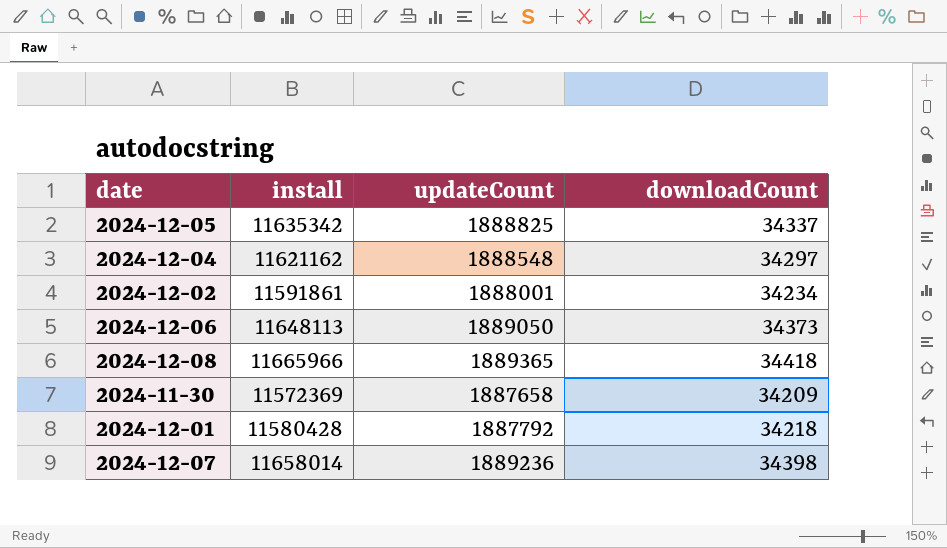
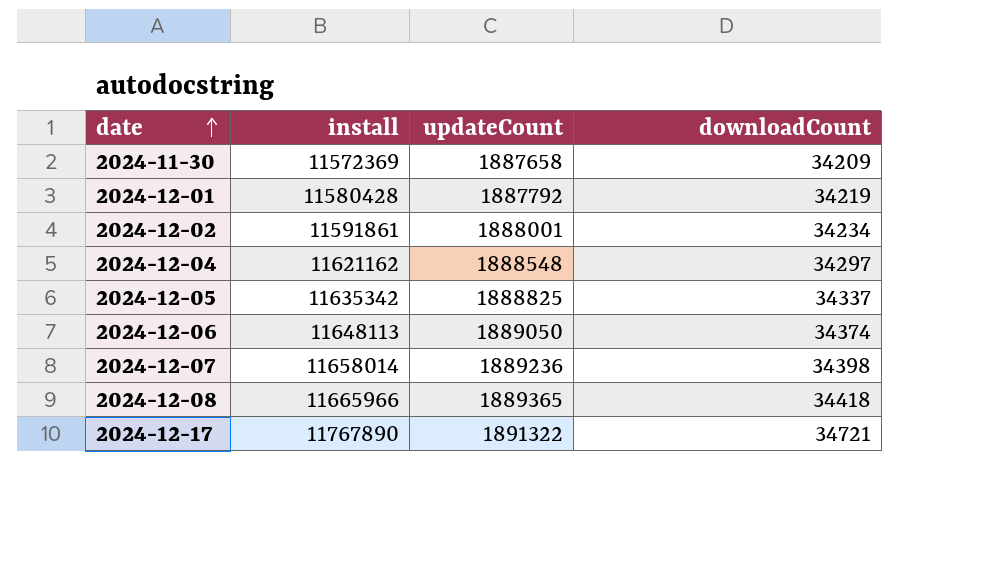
row order: none -> date ascending
2024-12-01 | downloadCount: 34218 -> 34219
2024-12-06 | downloadCount: 34373 -> 34374
row 2024-12-17: none -> 11767890 | 1891322 | 34721

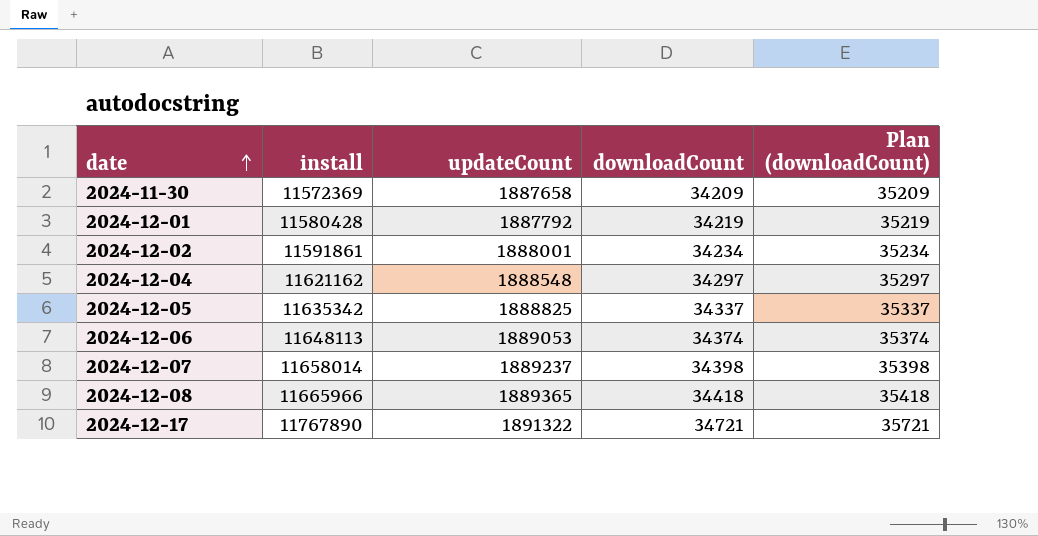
column Plan (downloadCount) | formula: none -> [downloadCount] + 1000
2024-12-06 | updateCount: 1889050 -> 1889053
2024-12-07 | updateCount: 1889236 -> 1889237

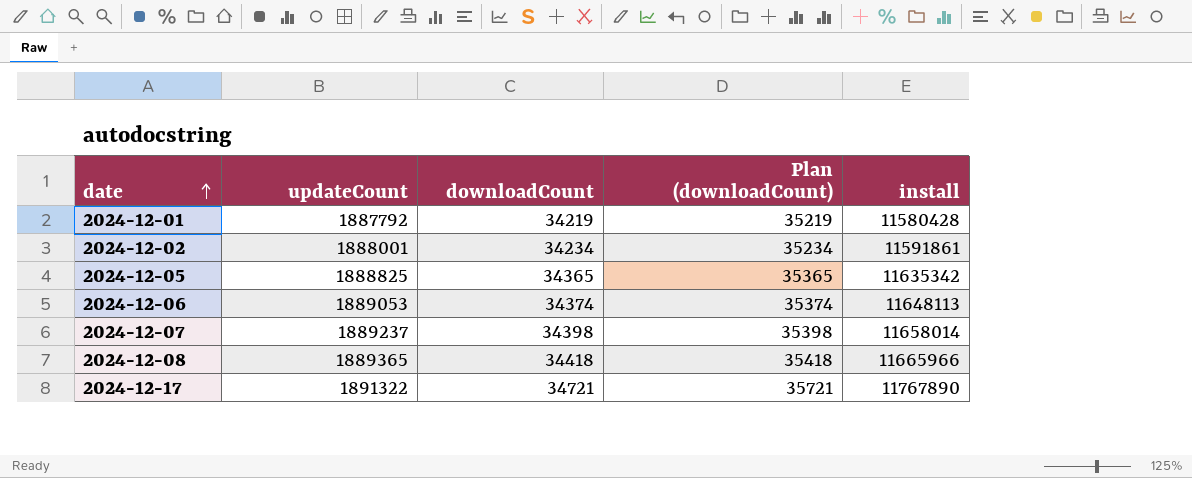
column install | position: 2 -> 5
row 2024-11-30: 11572369 | 1887658 | 34209 | 35209 -> none
row 2024-12-04: 11621162 | 1888548 | 34297 | 35297 -> none
2024-12-05 | downloadCount: 34337 -> 34365
2024-12-05 | Plan (downloadCount): 35337 -> 35365

